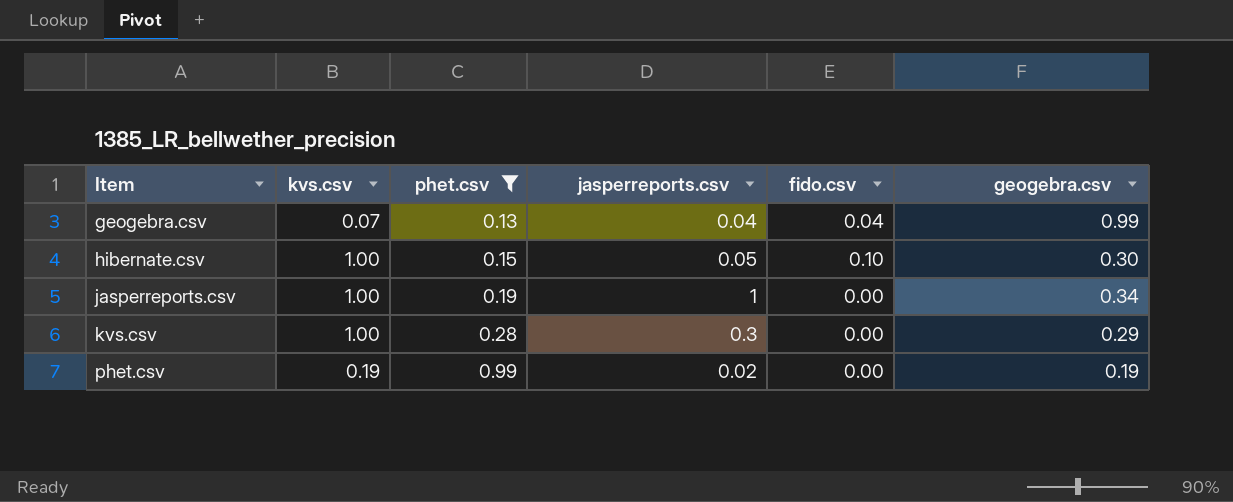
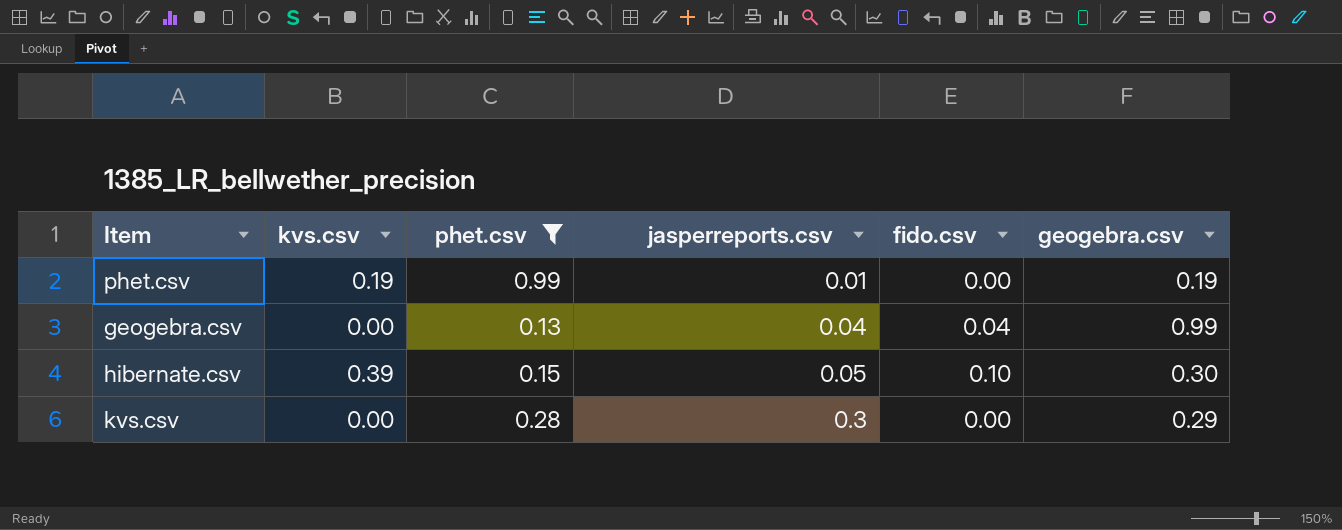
row order: Item ascending -> jasperreports.csv ascending
row jasperreports.csv: 1.00 | 0.19 | 1 | 0.00 | 0.34 -> none
phet.csv | jasperreports.csv: 0.02 -> 0.01
geogebra.csv | kvs.csv: 0.07 -> 0.00
hibernate.csv | kvs.csv: 1.00 -> 0.39
kvs.csv | kvs.csv: 1.00 -> 0.00

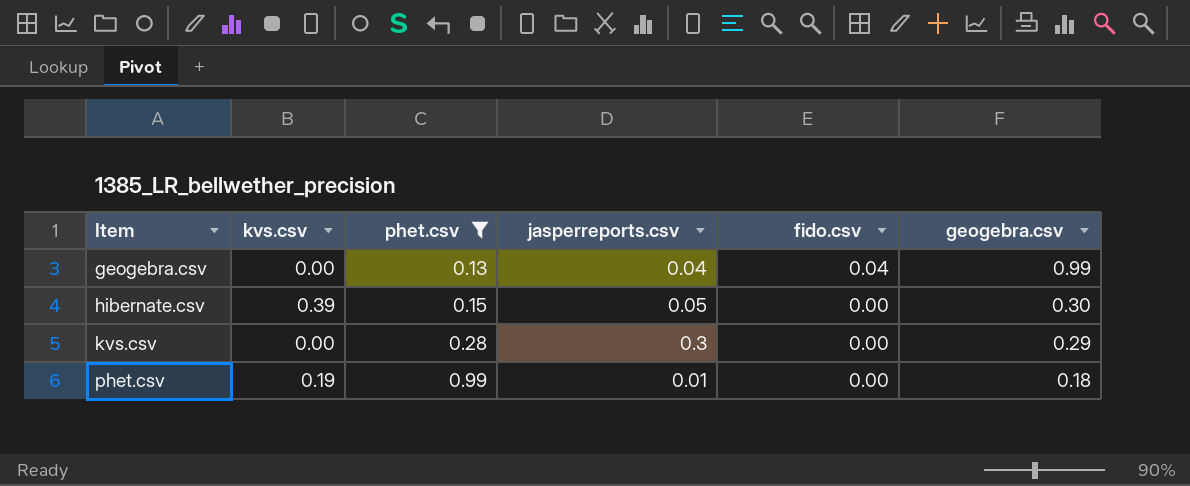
row order: jasperreports.csv ascending -> Item ascending
hibernate.csv | fido.csv: 0.10 -> 0.00
phet.csv | geogebra.csv: 0.19 -> 0.18

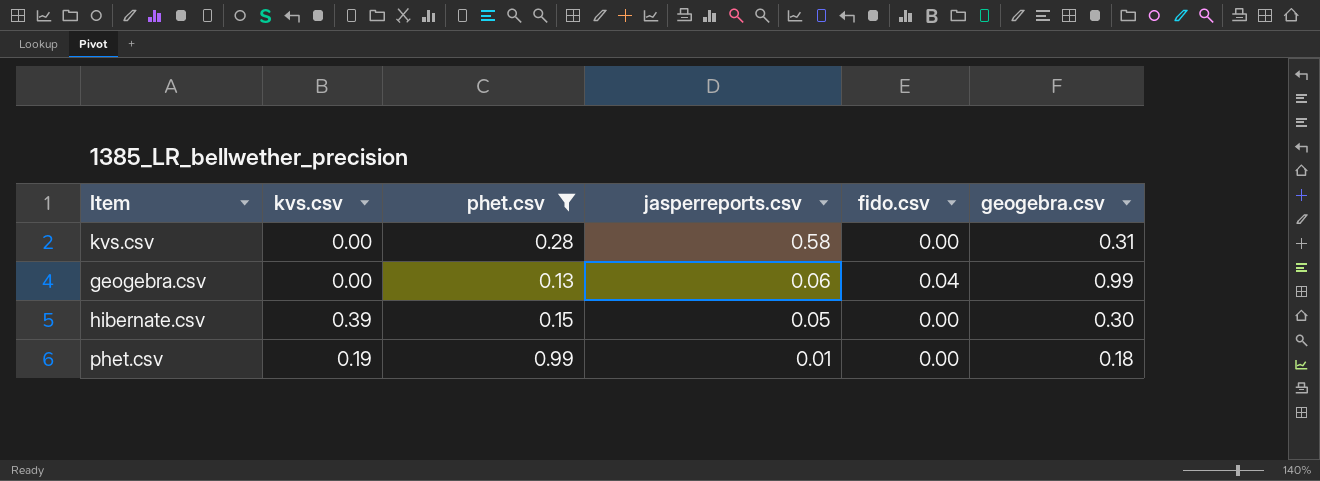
row order: Item ascending -> jasperreports.csv descending
kvs.csv | jasperreports.csv: 0.3 -> 0.58
kvs.csv | geogebra.csv: 0.29 -> 0.31
geogebra.csv | jasperreports.csv: 0.04 -> 0.06

